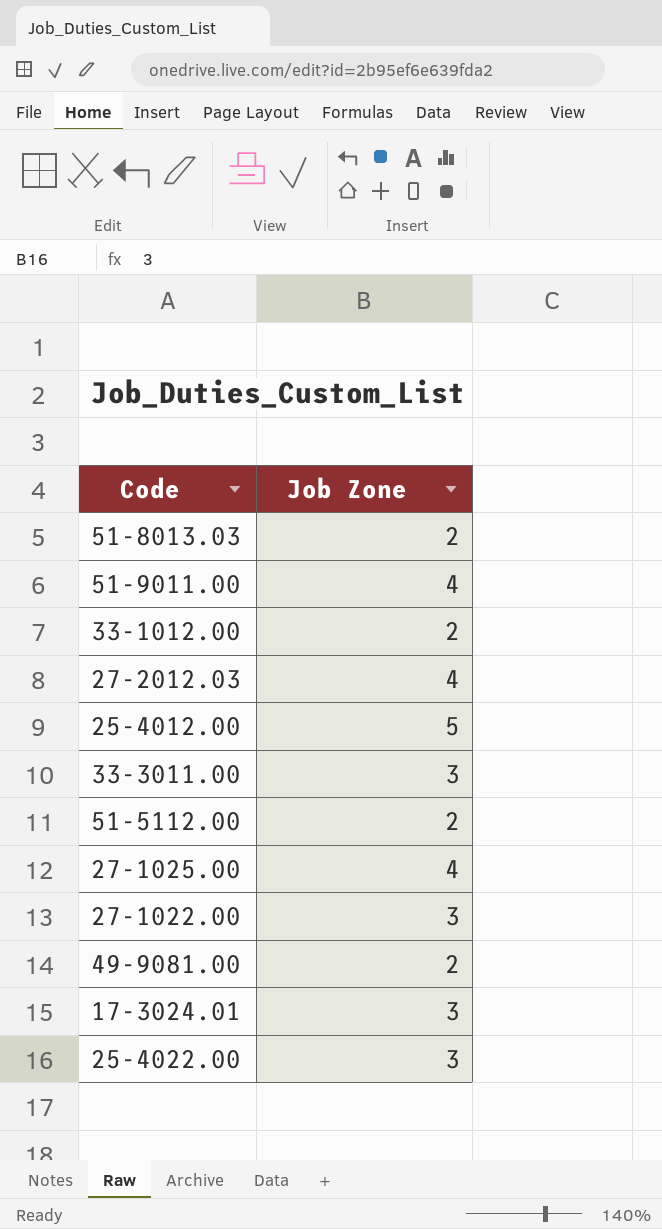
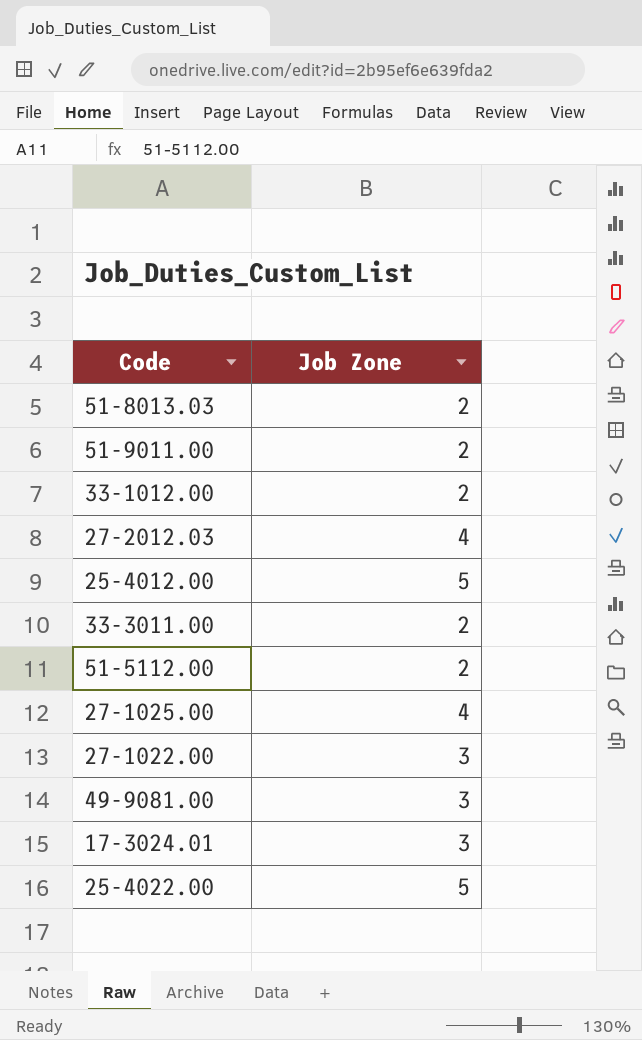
51-9011.00 | Job Zone: 4 -> 2
33-3011.00 | Job Zone: 3 -> 2
49-9081.00 | Job Zone: 2 -> 3
25-4022.00 | Job Zone: 3 -> 5

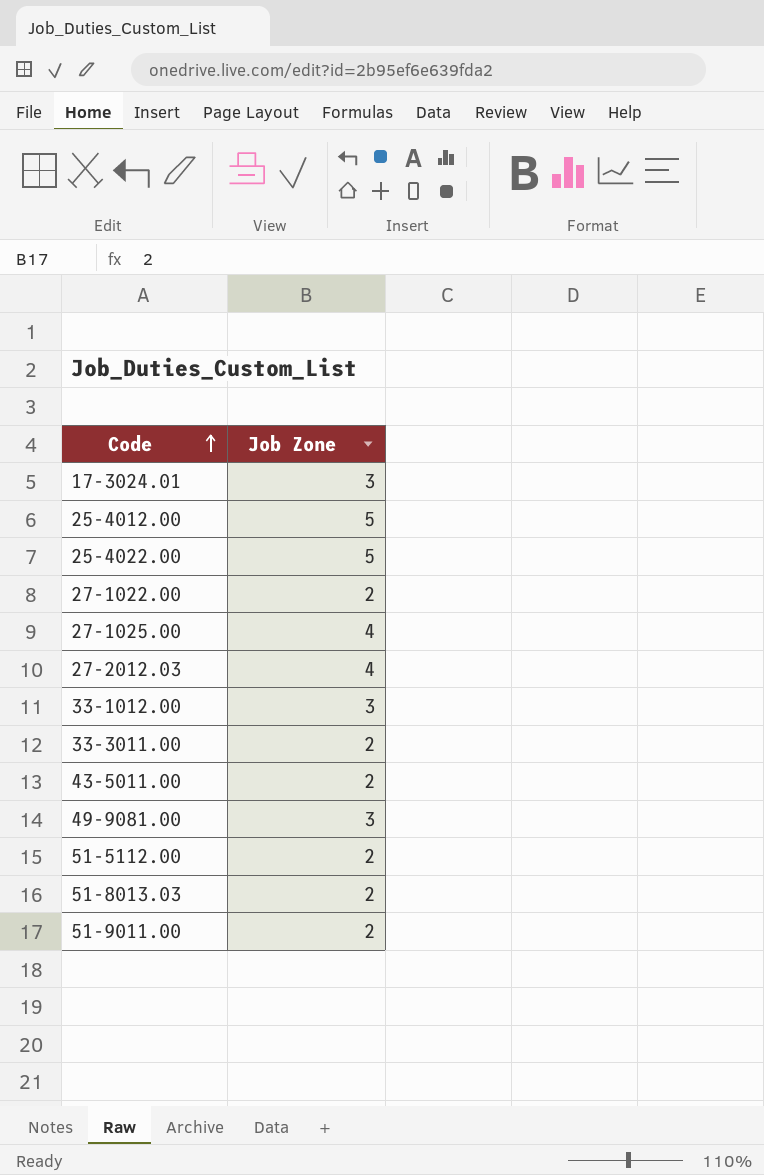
row order: none -> Code ascending
27-1022.00 | Job Zone: 3 -> 2
33-1012.00 | Job Zone: 2 -> 3
row 43-5011.00: none -> 2

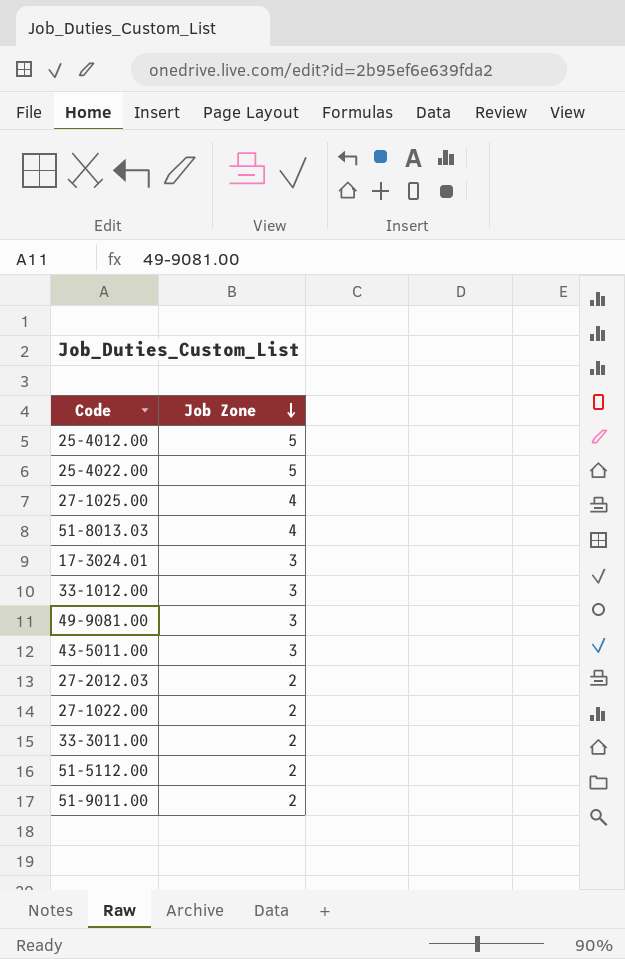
row order: Code ascending -> Job Zone descending
51-8013.03 | Job Zone: 2 -> 4
43-5011.00 | Job Zone: 2 -> 3
27-2012.03 | Job Zone: 4 -> 2

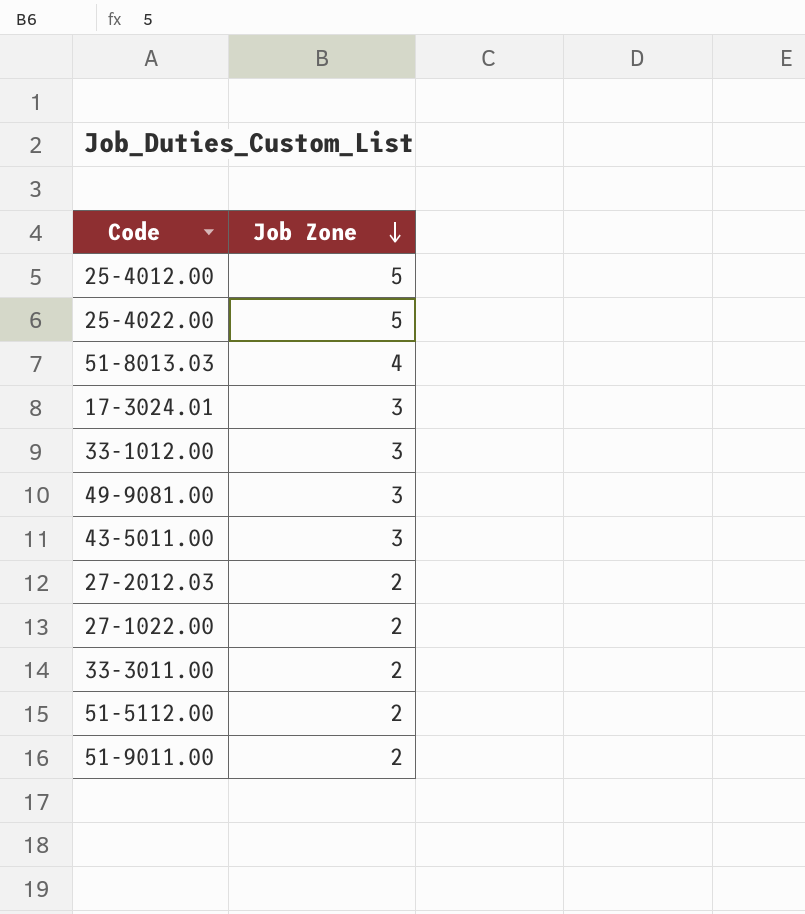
row 27-1025.00: 4 -> none

